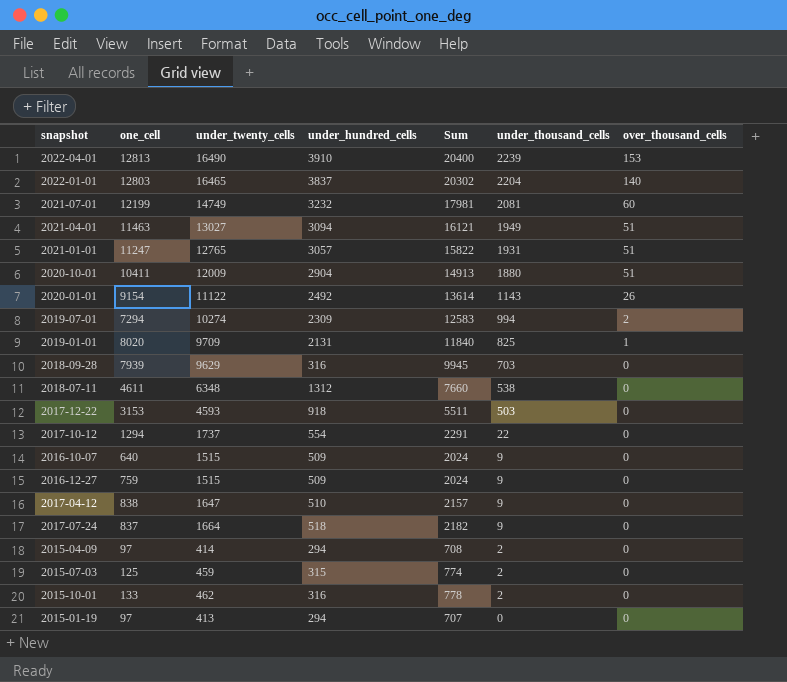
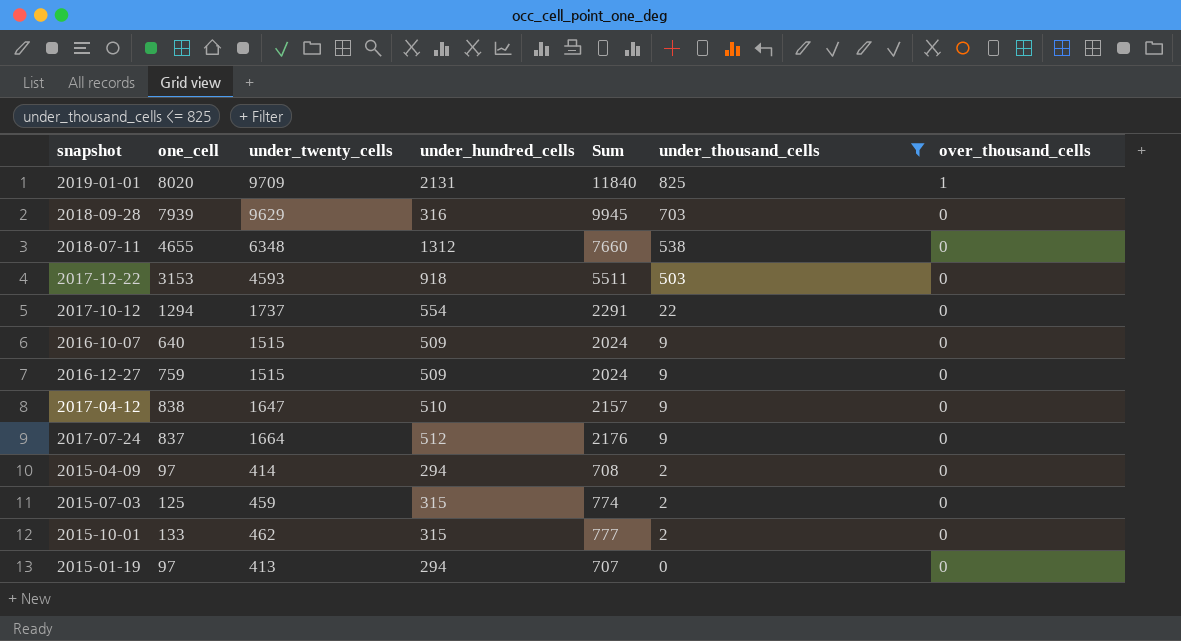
filter: none -> under_thousand_cells <= 825
2018-07-11 | one_cell: 4611 -> 4655
2017-07-24 | under_hundred_cells: 518 -> 512
2017-07-24 | Sum: 2182 -> 2176
2015-10-01 | under_hundred_cells: 316 -> 315
2015-10-01 | Sum: 778 -> 777

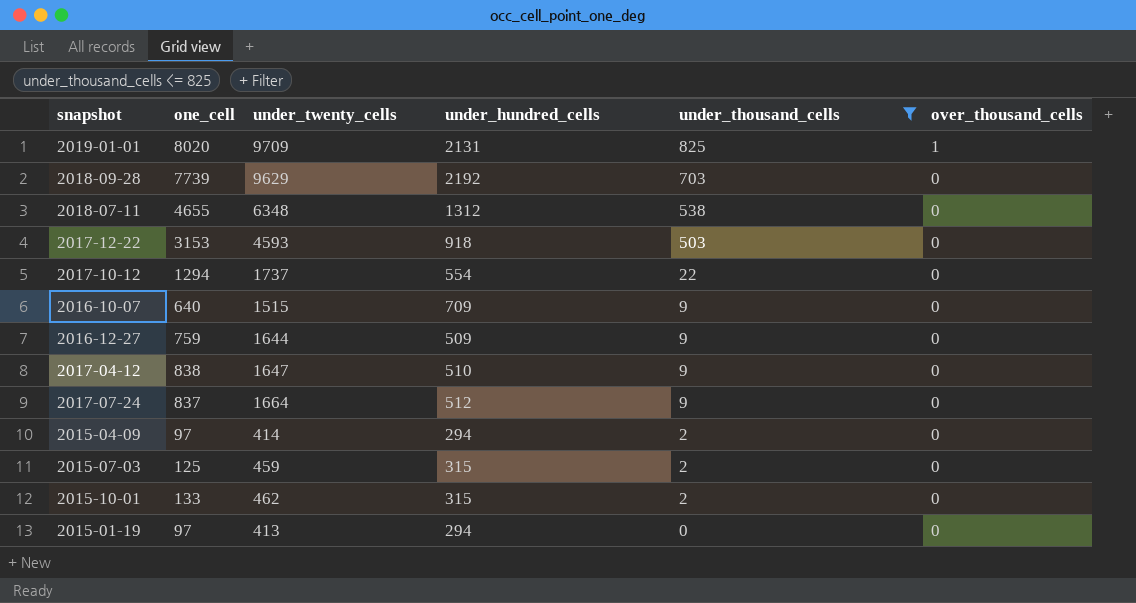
column Sum | formula: [under_twenty_cells] + [under_hundred_cells] -> none
2018-09-28 | one_cell: 7939 -> 7739
2018-09-28 | under_hundred_cells: 316 -> 2192
2016-10-07 | under_hundred_cells: 509 -> 709
2016-12-27 | under_twenty_cells: 1515 -> 1644

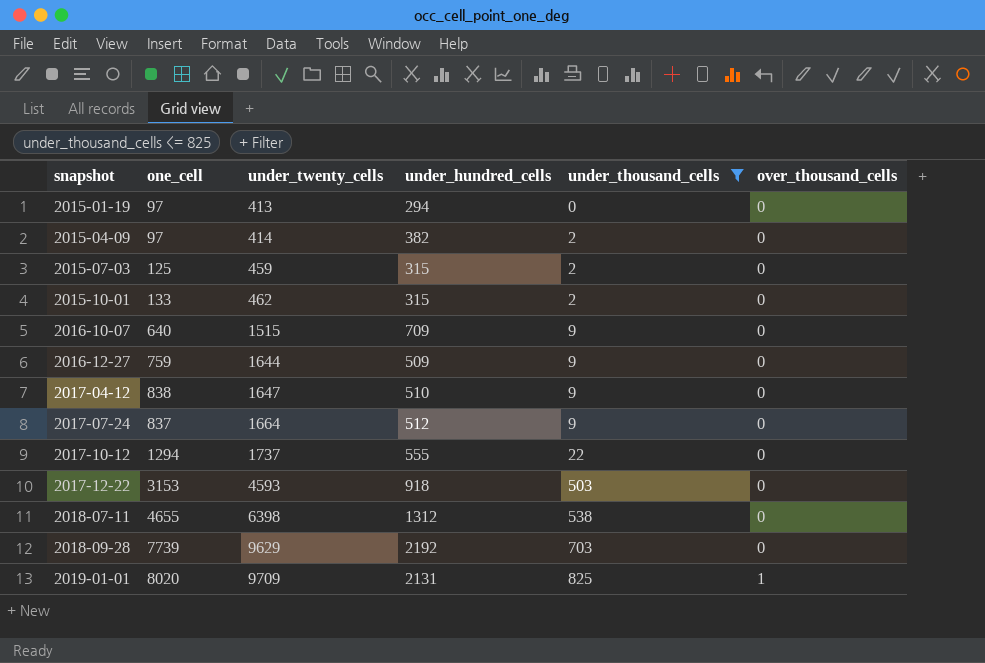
row order: under_thousand_cells descending -> snapshot ascending
2015-04-09 | under_hundred_cells: 294 -> 382
2017-10-12 | under_hundred_cells: 554 -> 555
2018-07-11 | under_twenty_cells: 6348 -> 6398

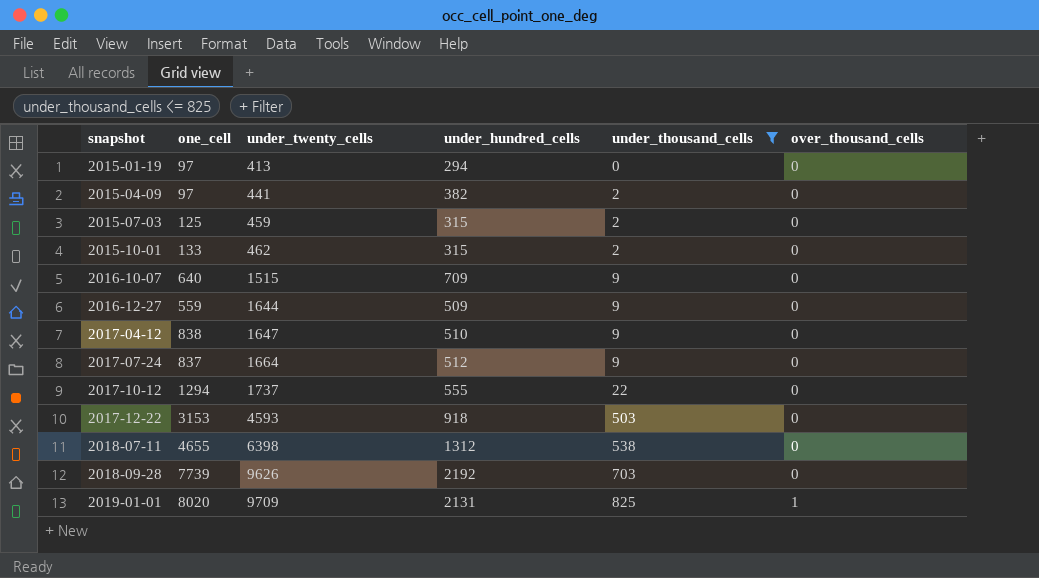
2015-04-09 | under_twenty_cells: 414 -> 441
2016-12-27 | one_cell: 759 -> 559
2018-09-28 | under_twenty_cells: 9629 -> 9626

